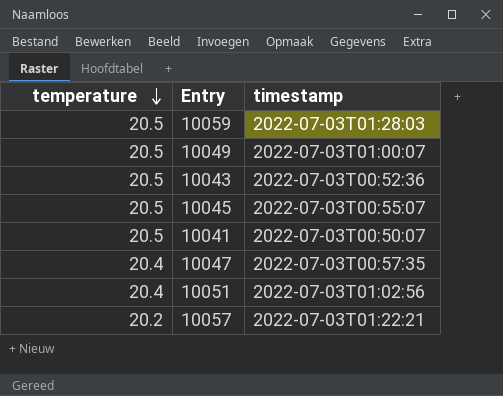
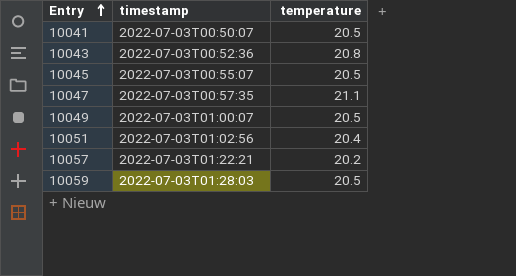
row order: temperature descending -> Entry ascending
column temperature | position: 1 -> 3
10043 | temperature: 20.5 -> 20.8
10047 | temperature: 20.4 -> 21.1

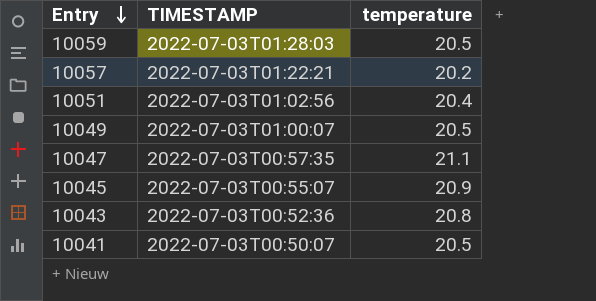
row order: Entry ascending -> Entry descending
column name: timestamp -> TIMESTAMP
10045 | temperature: 20.5 -> 20.9

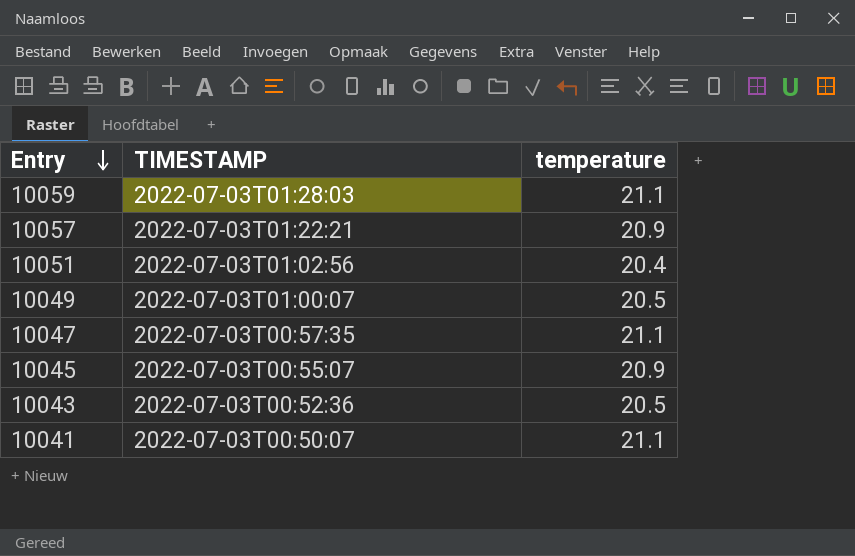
10059 | temperature: 20.5 -> 21.1
10057 | temperature: 20.2 -> 20.9
10043 | temperature: 20.8 -> 20.5
10041 | temperature: 20.5 -> 21.1

